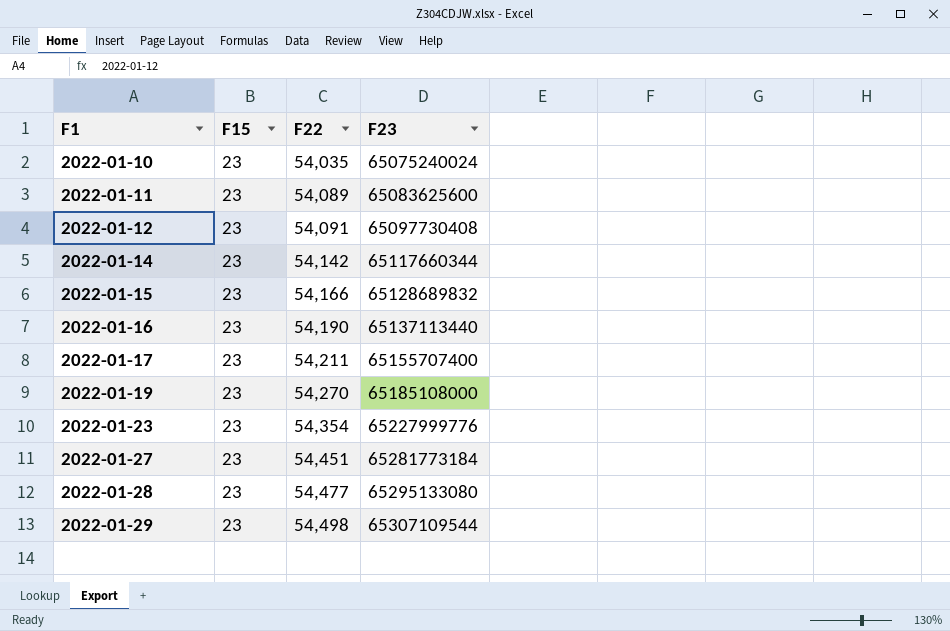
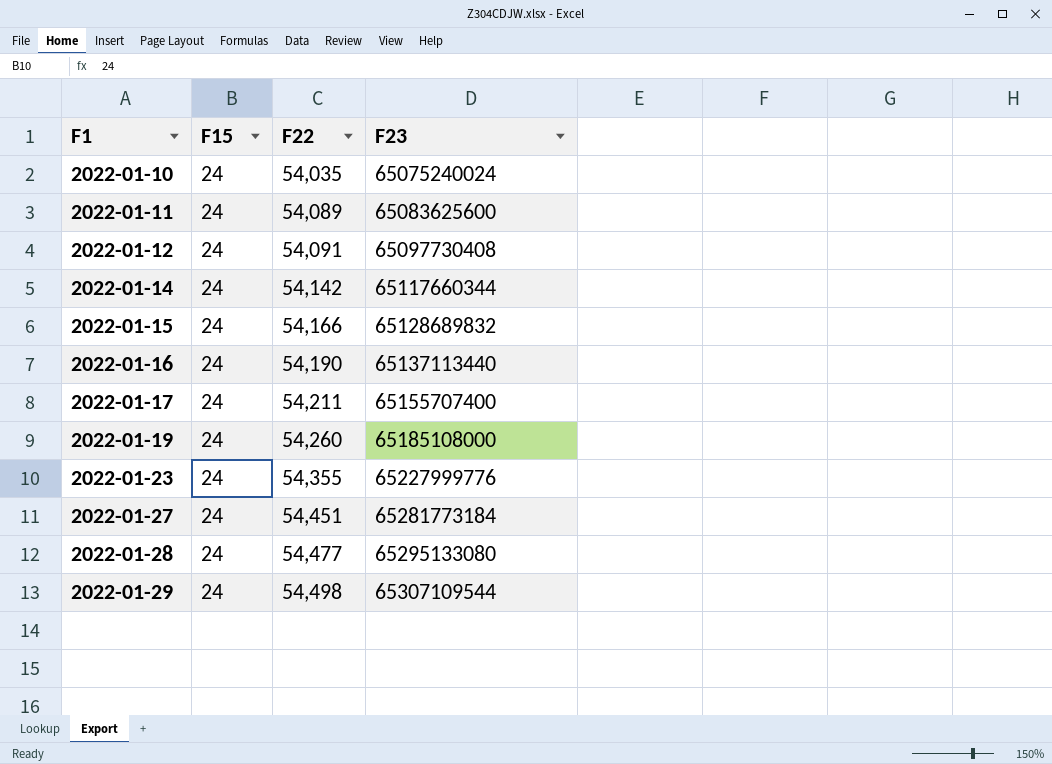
2022-01-10 | F15: 23 -> 24
2022-01-11 | F15: 23 -> 24
2022-01-12 | F15: 23 -> 24
2022-01-14 | F15: 23 -> 24
2022-01-15 | F15: 23 -> 24
2022-01-16 | F15: 23 -> 24
2022-01-17 | F15: 23 -> 24
2022-01-19 | F15: 23 -> 24
2022-01-19 | F22: 54,270 -> 54,260
2022-01-23 | F15: 23 -> 24
2022-01-23 | F22: 54,354 -> 54,355
2022-01-27 | F15: 23 -> 24
2022-01-28 | F15: 23 -> 24
2022-01-29 | F15: 23 -> 24

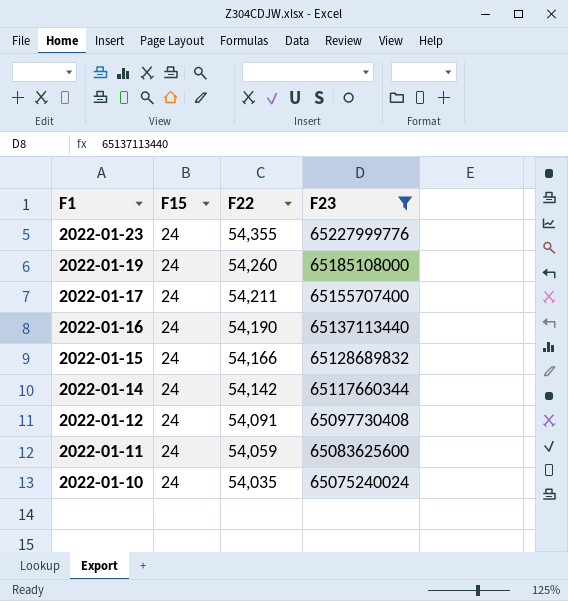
filter: none -> F23 <= 65227999776
row order: F1 ascending -> F1 descending
2022-01-11 | F22: 54,089 -> 54,059

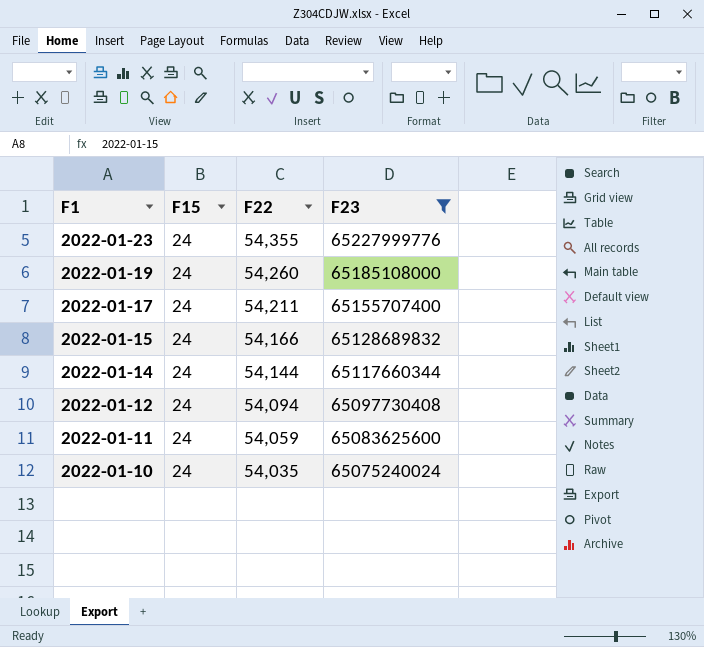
row 2022-01-16: 24 | 54,190 | 65137113440 -> none
2022-01-14 | F22: 54,142 -> 54,144
2022-01-12 | F22: 54,091 -> 54,094

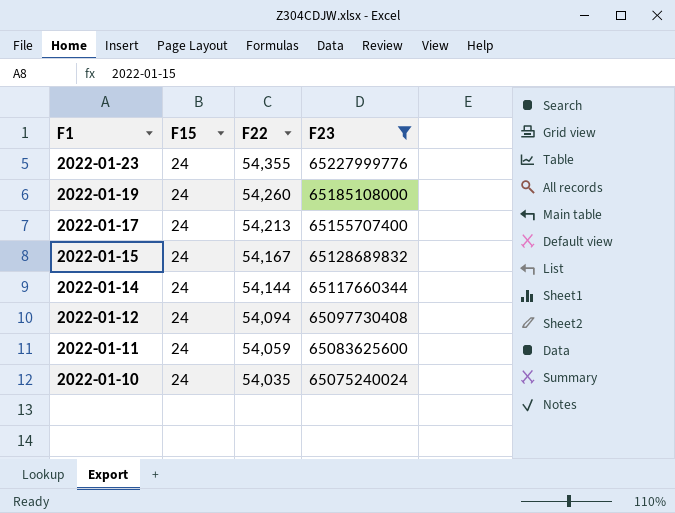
2022-01-17 | F22: 54,211 -> 54,213
2022-01-15 | F22: 54,166 -> 54,167

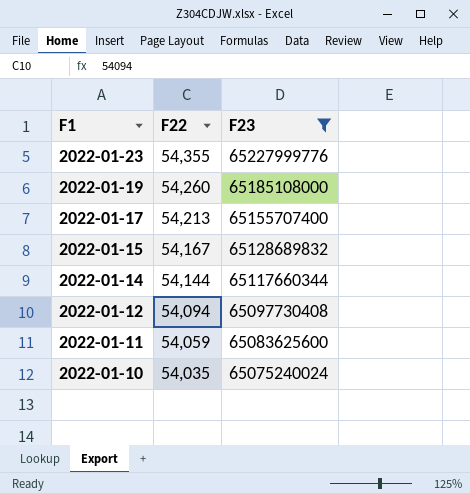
column F15 | position: 2 -> none

